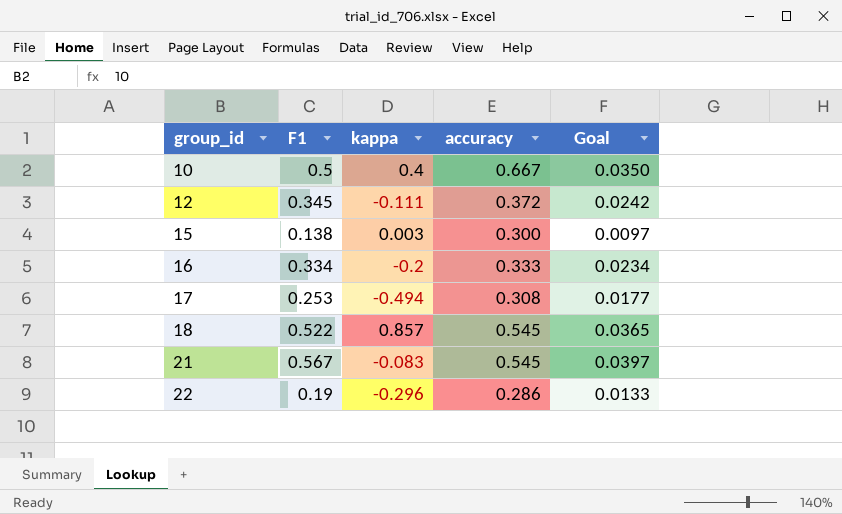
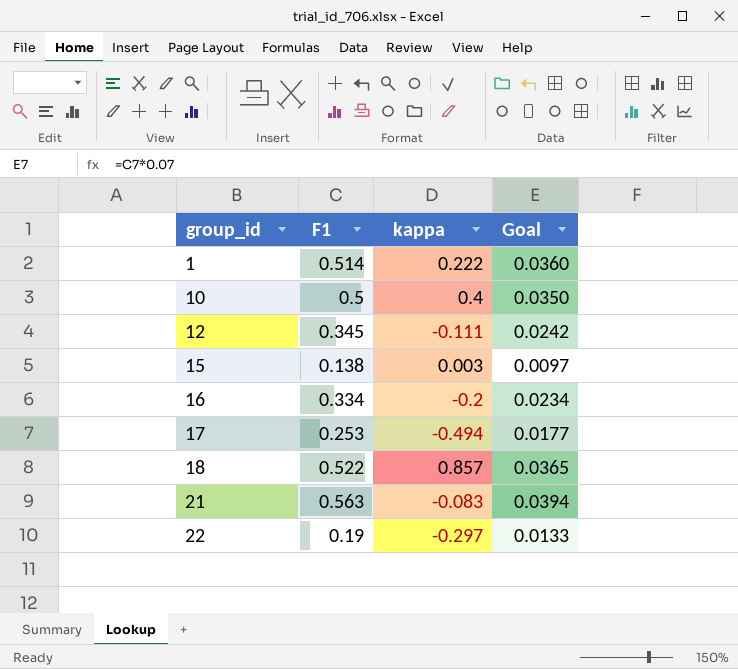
column accuracy | position: 4 -> none
row 1: none -> 0.514 | 0.222 | 0.0360
21 | F1: 0.567 -> 0.563
21 | Goal: 0.0397 -> 0.0394
22 | kappa: -0.296 -> -0.297

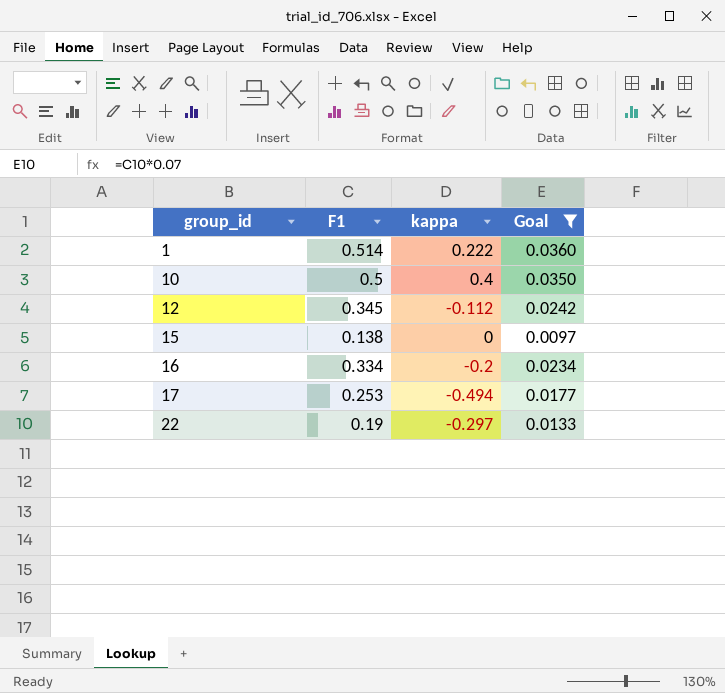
filter: none -> Goal <= 0.0360
12 | kappa: -0.111 -> -0.112
15 | kappa: 0.003 -> 0

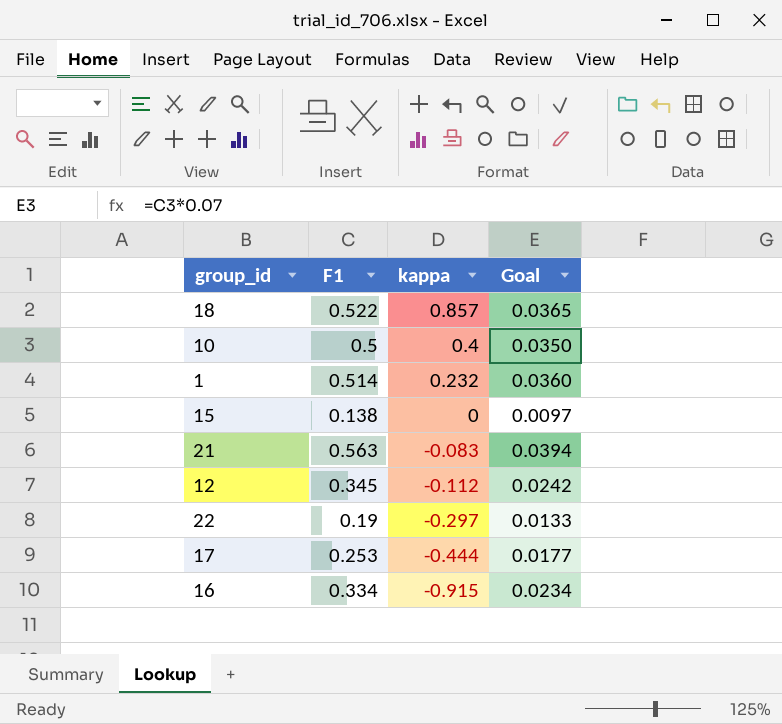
filter: Goal <= 0.0360 -> none
row order: group_id ascending -> kappa descending
1 | kappa: 0.222 -> 0.232
17 | kappa: -0.494 -> -0.444
16 | kappa: -0.2 -> -0.915

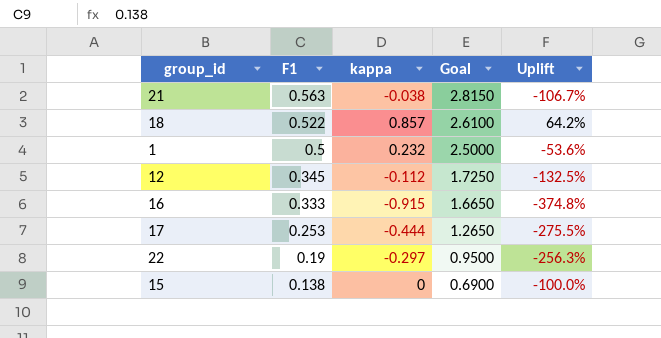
row order: kappa descending -> F1 descending
column Goal | formula: [F1] * 0.07 -> [F1] * 5
column Uplift | formula: none -> ([kappa] - [F1]) / [F1]
row 10: 0.5 | 0.4 | 0.0350 -> none
21 | kappa: -0.083 -> -0.038
1 | F1: 0.514 -> 0.5
16 | F1: 0.334 -> 0.333

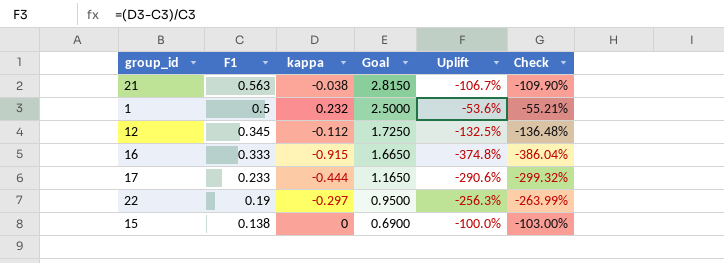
column Check | formula: none -> [Uplift] * 1.03
row 18: 0.522 | 0.857 | 2.6100 | 64.2% -> none
17 | F1: 0.253 -> 0.233
17 | Goal: 1.2650 -> 1.1650
17 | Uplift: -275.5% -> -290.6%

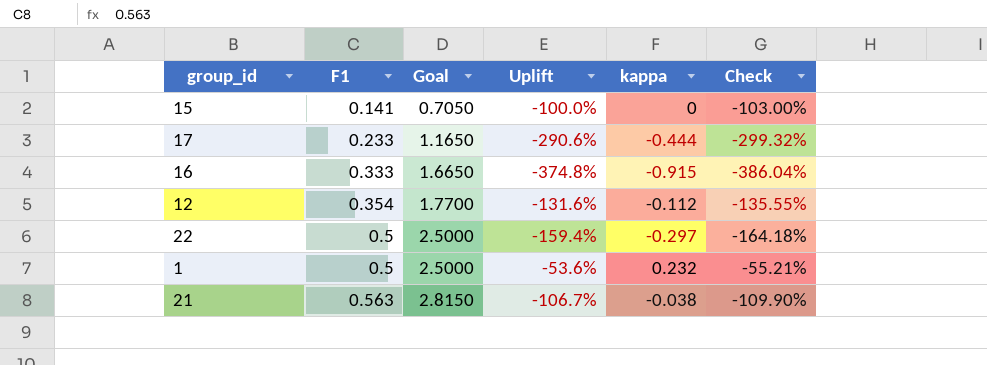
row order: F1 descending -> F1 ascending
column kappa | position: 3 -> 5
15 | F1: 0.138 -> 0.141
15 | Goal: 0.6900 -> 0.7050
12 | F1: 0.345 -> 0.354
12 | Goal: 1.7250 -> 1.7700
12 | Uplift: -132.5% -> -131.6%
12 | Check: -136.48% -> -135.55%
22 | F1: 0.19 -> 0.5
22 | Goal: 0.9500 -> 2.5000
22 | Uplift: -256.3% -> -159.4%
22 | Check: -263.99% -> -164.18%

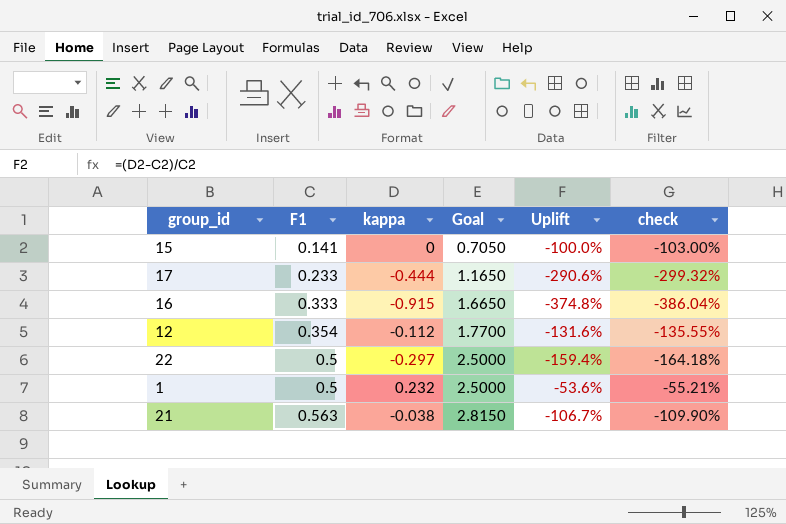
column kappa | position: 5 -> 3
column name: Check -> check

